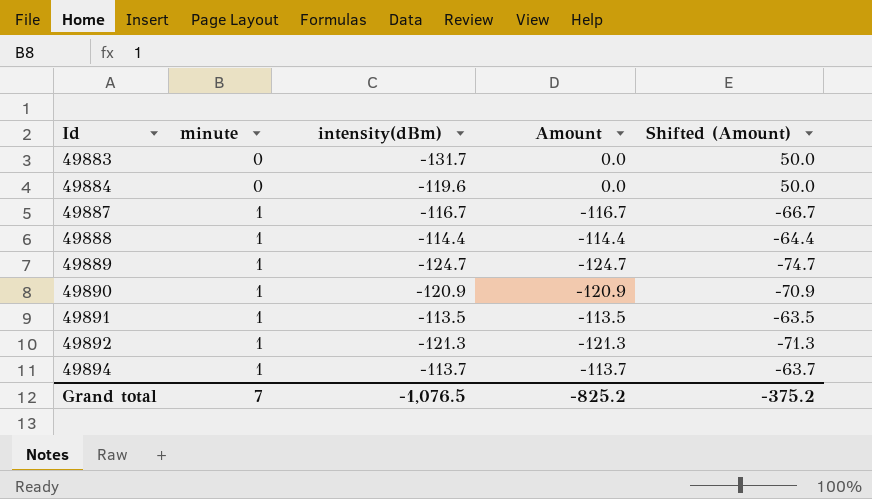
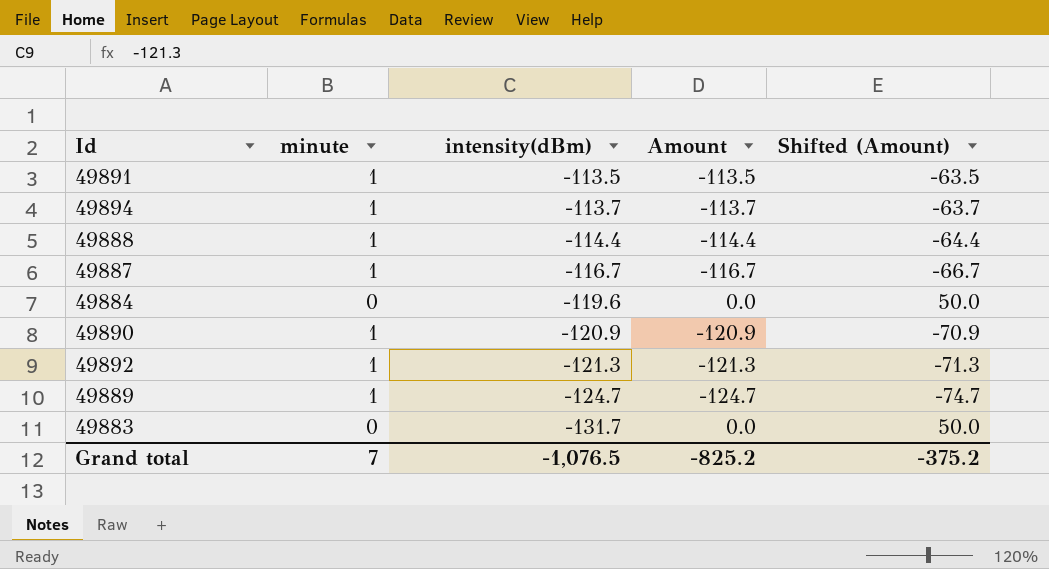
row order: Id ascending -> intensity(dBm) descending

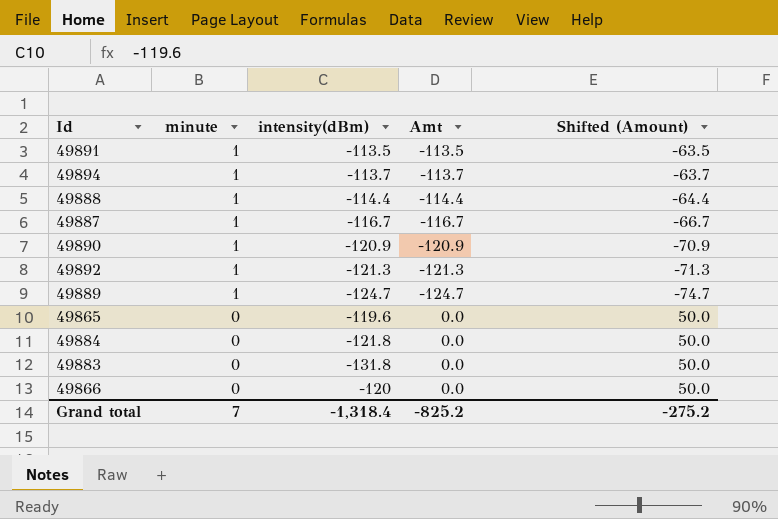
row order: intensity(dBm) descending -> minute descending
column name: Amount -> Amt
row 49865: none -> 0 | -119.6 | 0.0 | 50.0
49884 | intensity(dBm): -119.6 -> -121.8
49883 | intensity(dBm): -131.7 -> -131.8
row 49866: none -> 0 | -120 | 0.0 | 50.0
Grand total | intensity(dBm): -1,076.5 -> -1,318.4
Grand total | Shifted (Amount): -375.2 -> -275.2

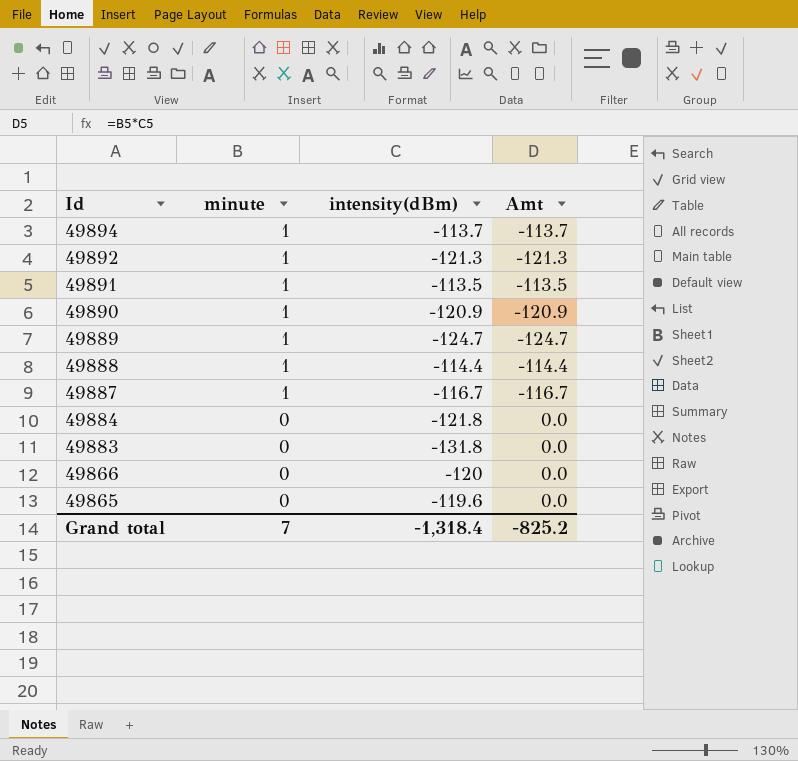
row order: minute descending -> Id descending
column Shifted (Amount) | formula: [Amt] + 50 -> none

